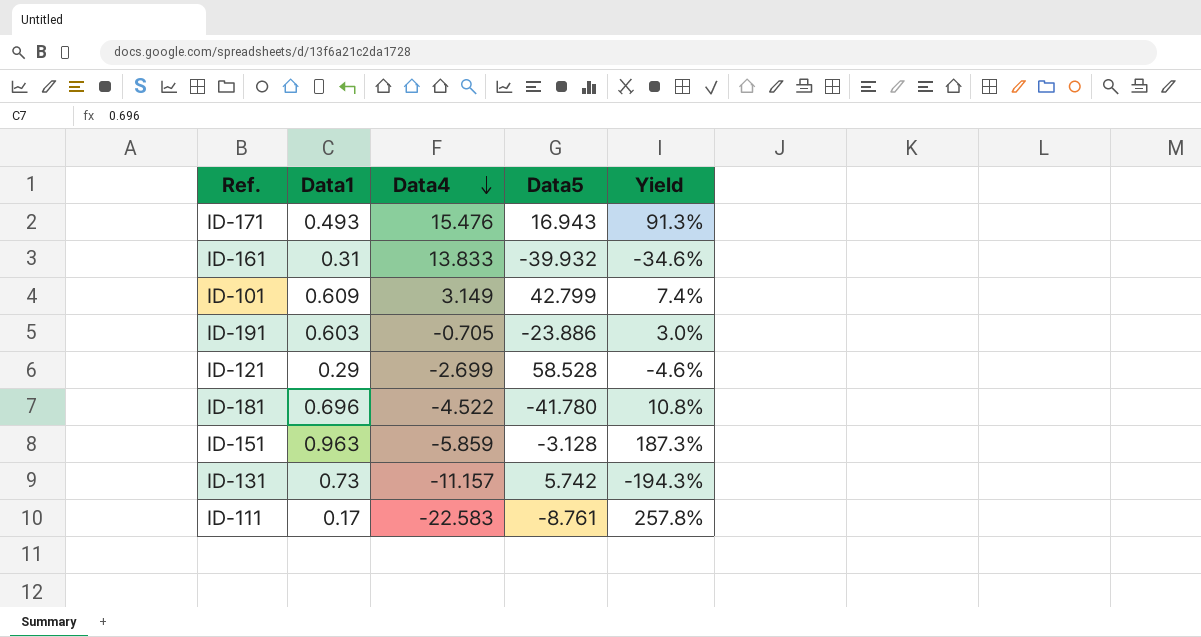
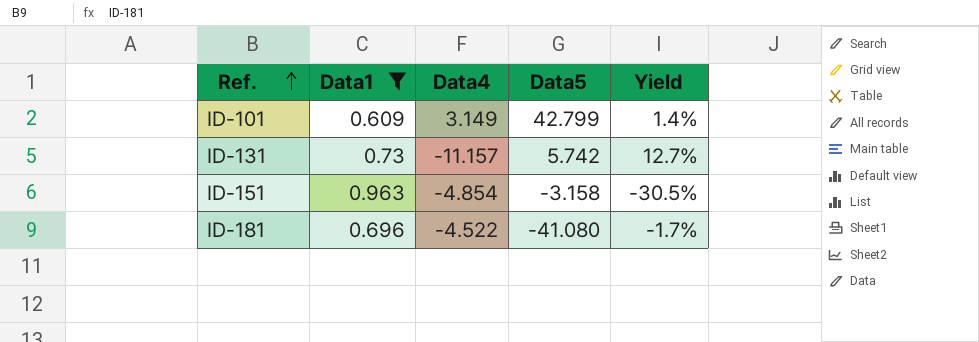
filter: none -> Data1 >= 0.609
row order: Data4 descending -> Ref. ascending
column Yield | formula: [Data4] / [Data5] -> [Data1] / [Data5]
ID-151 | Data4: -5.859 -> -4.854
ID-151 | Data5: -3.128 -> -3.158
ID-181 | Data5: -41.780 -> -41.080

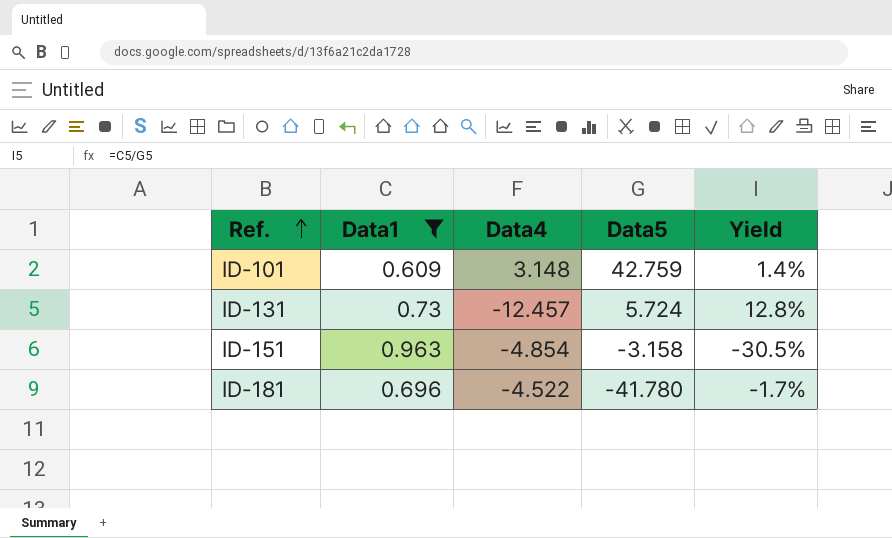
ID-101 | Data4: 3.149 -> 3.148
ID-101 | Data5: 42.799 -> 42.759
ID-131 | Data4: -11.157 -> -12.457
ID-131 | Data5: 5.742 -> 5.724
ID-131 | Yield: 12.7% -> 12.8%
ID-181 | Data5: -41.080 -> -41.780

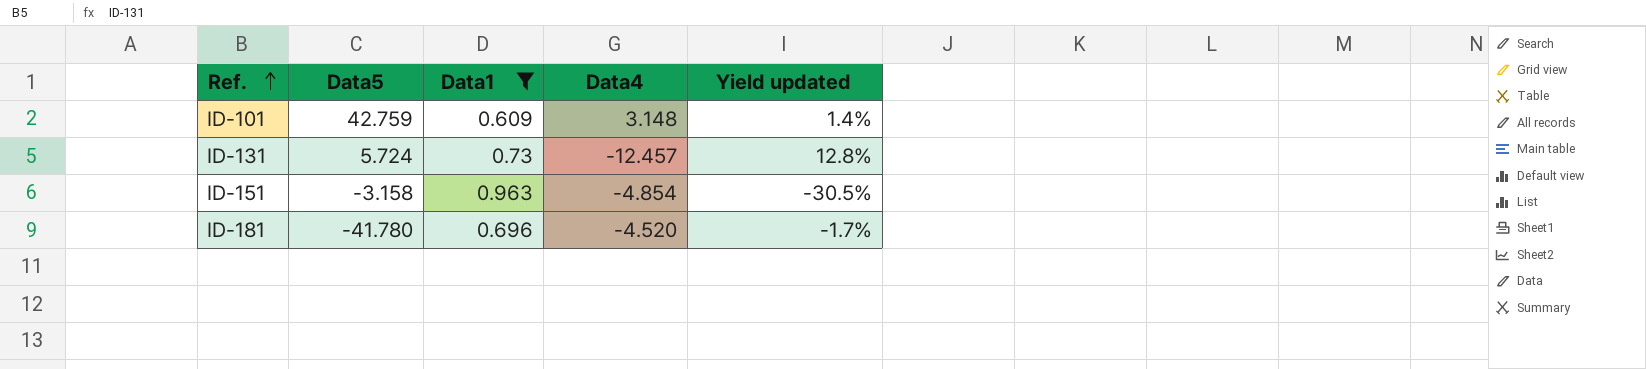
column Data5 | position: 4 -> 2
column name: Yield -> Yield updated
ID-181 | Data4: -4.522 -> -4.520

